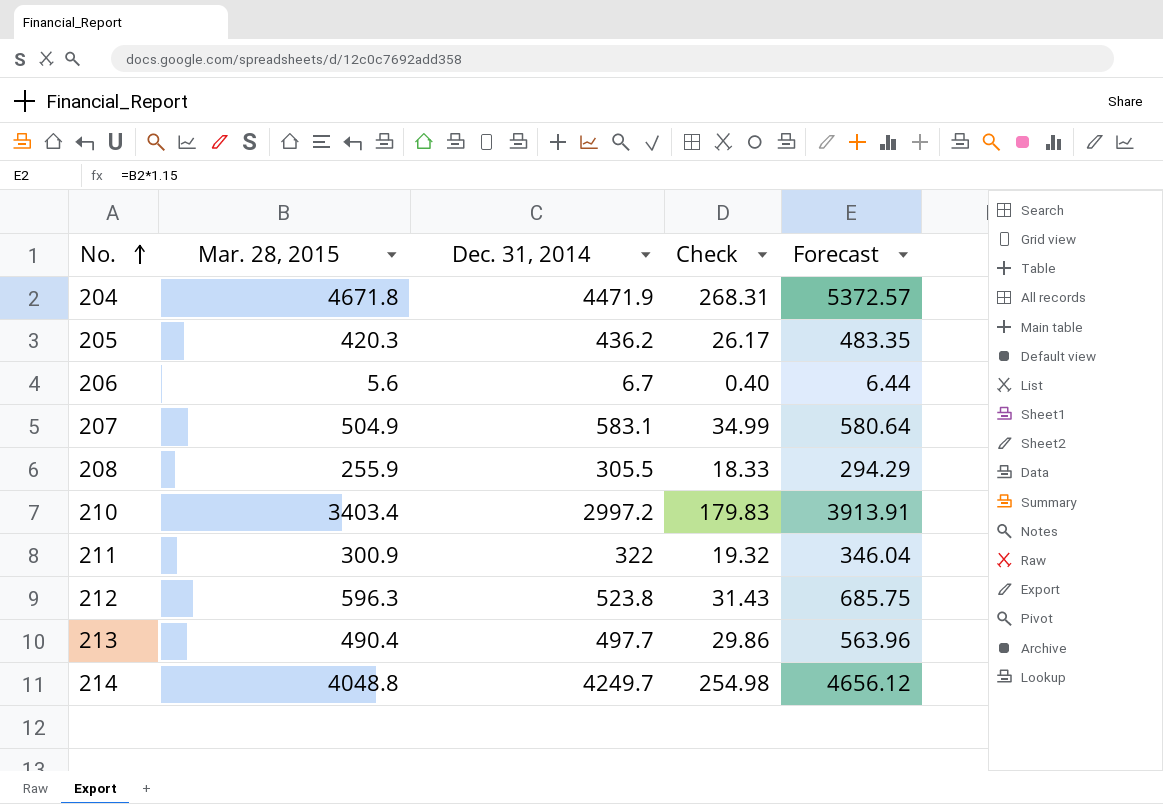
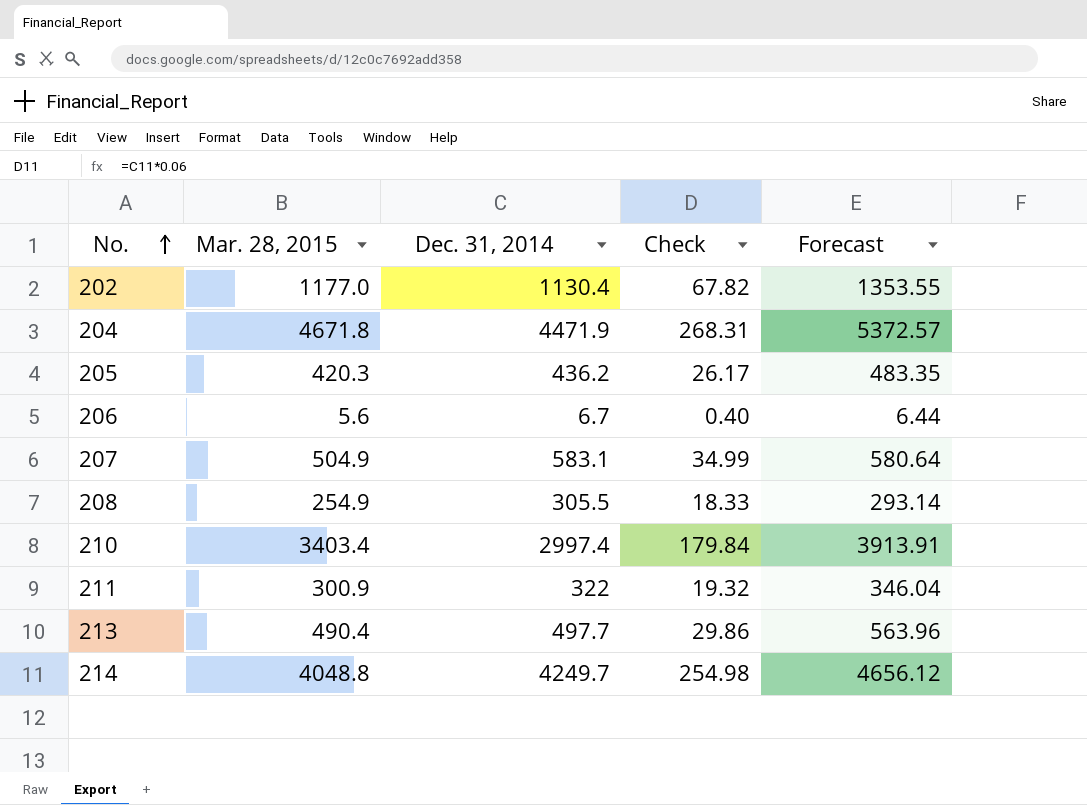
row 212: 596.3 | 523.8 | 31.43 | 685.75 -> none
row 202: none -> 1177.0 | 1130.4 | 67.82 | 1353.55
208 | Mar. 28, 2015: 255.9 -> 254.9
208 | Forecast: 294.29 -> 293.14
210 | Dec. 31, 2014: 2997.2 -> 2997.4
210 | Check: 179.83 -> 179.84

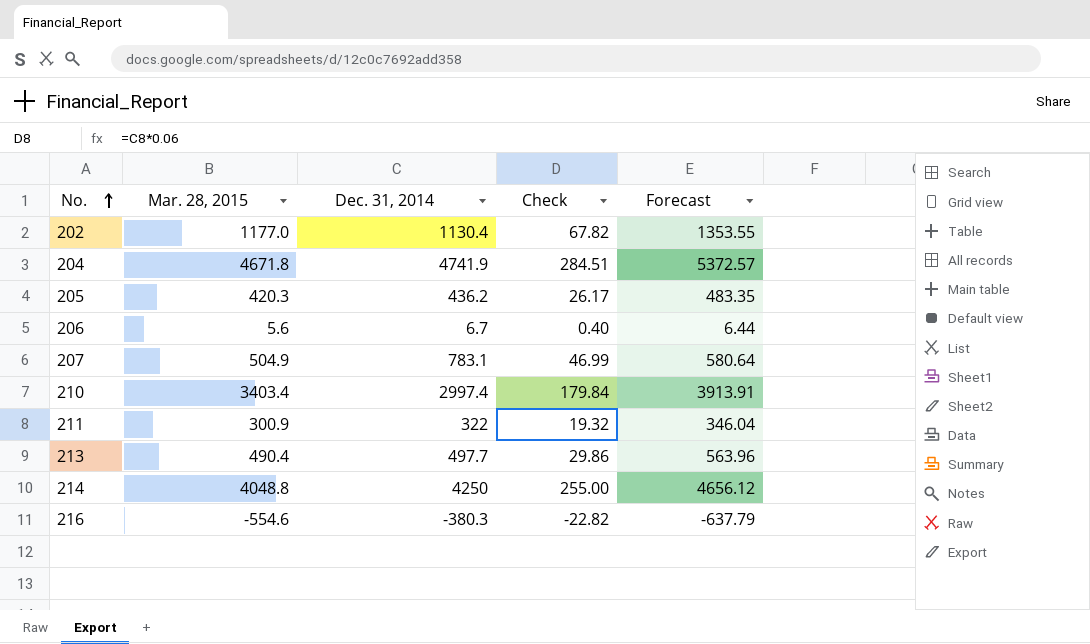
row 208: 254.9 | 305.5 | 18.33 | 293.14 -> none
204 | Dec. 31, 2014: 4471.9 -> 4741.9
204 | Check: 268.31 -> 284.51
207 | Dec. 31, 2014: 583.1 -> 783.1
207 | Check: 34.99 -> 46.99
214 | Dec. 31, 2014: 4249.7 -> 4250
214 | Check: 254.98 -> 255.00
row 216: none -> -554.6 | -380.3 | -22.82 | -637.79

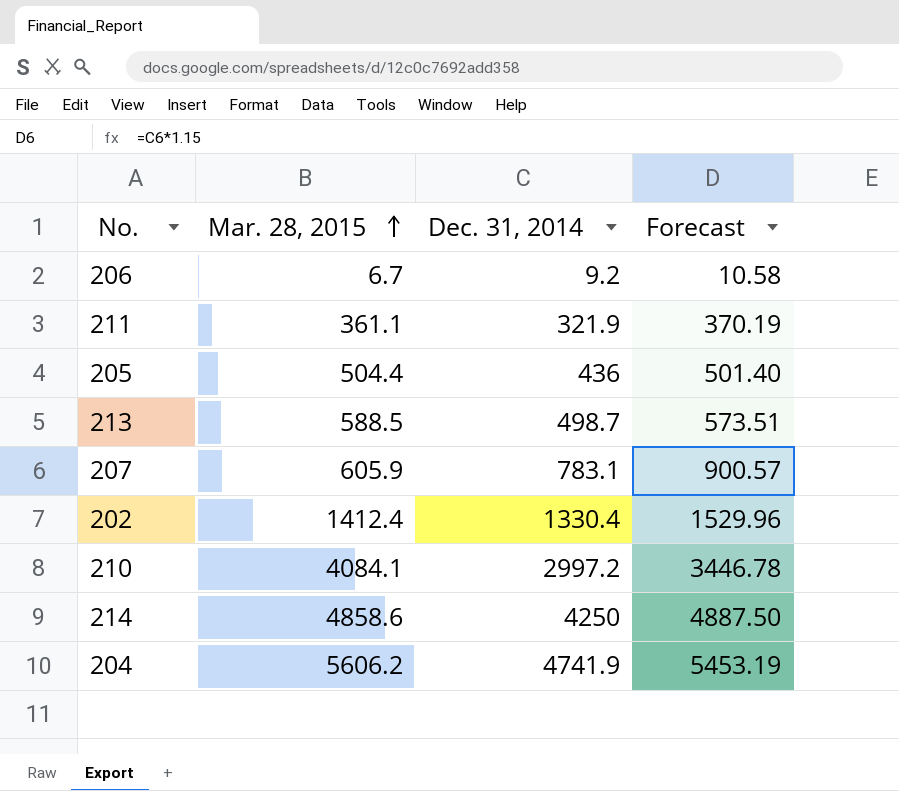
row order: No. ascending -> Mar. 28, 2015 ascending
column Check | formula: [Dec. 31, 2014] * 0.06 -> none
column Forecast | formula: [Mar. 28, 2015] * 1.15 -> [Dec. 31, 2014] * 1.15
row 216: -554.6 | -380.3 | -22.82 | -637.79 -> none
206 | Mar. 28, 2015: 5.6 -> 6.7
206 | Dec. 31, 2014: 6.7 -> 9.2
211 | Mar. 28, 2015: 300.9 -> 361.1
211 | Dec. 31, 2014: 322 -> 321.9
205 | Mar. 28, 2015: 420.3 -> 504.4
205 | Dec. 31, 2014: 436.2 -> 436
213 | Mar. 28, 2015: 490.4 -> 588.5
213 | Dec. 31, 2014: 497.7 -> 498.7
207 | Mar. 28, 2015: 504.9 -> 605.9
202 | Mar. 28, 2015: 1177.0 -> 1412.4
202 | Dec. 31, 2014: 1130.4 -> 1330.4
210 | Mar. 28, 2015: 3403.4 -> 4084.1
210 | Dec. 31, 2014: 2997.4 -> 2997.2
214 | Mar. 28, 2015: 4048.8 -> 4858.6
204 | Mar. 28, 2015: 4671.8 -> 5606.2

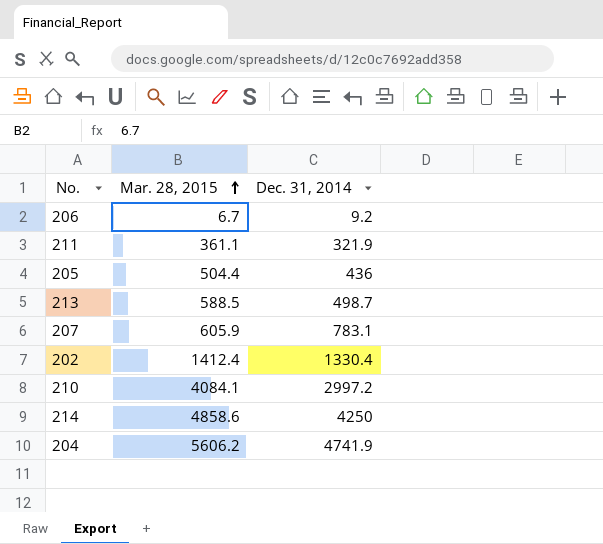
column Forecast | formula: [Dec. 31, 2014] * 1.15 -> none

